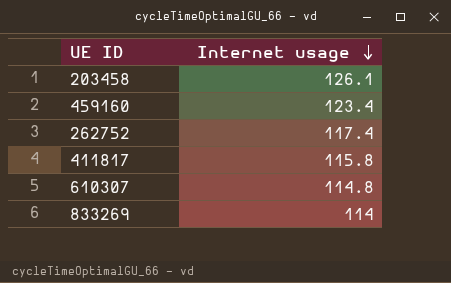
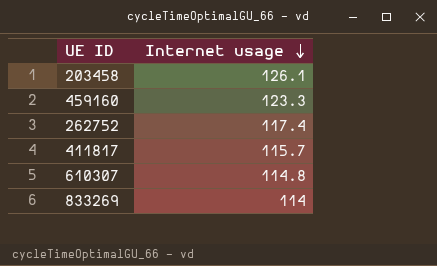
459160 | Internet usage: 123.4 -> 123.3
411817 | Internet usage: 115.8 -> 115.7

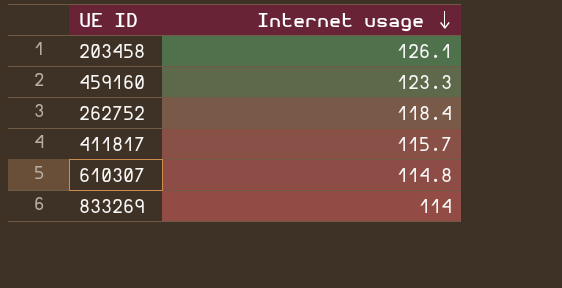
262752 | Internet usage: 117.4 -> 118.4

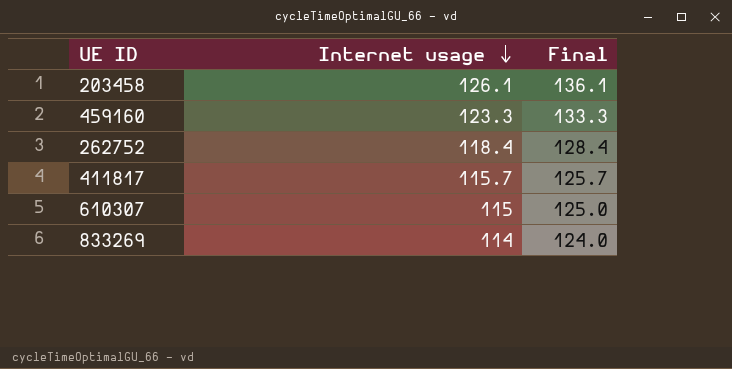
column Final | formula: none -> [Internet usage] + 10
610307 | Internet usage: 114.8 -> 115

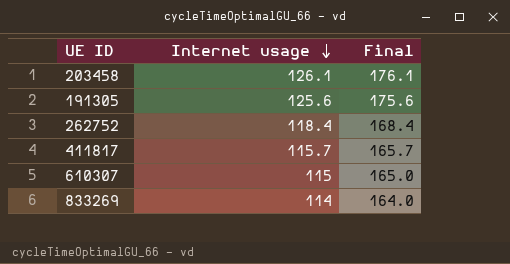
column Final | formula: [Internet usage] + 10 -> [Internet usage] + 50
row 459160: 123.3 | 133.3 -> none
row 191305: none -> 125.6 | 175.6

